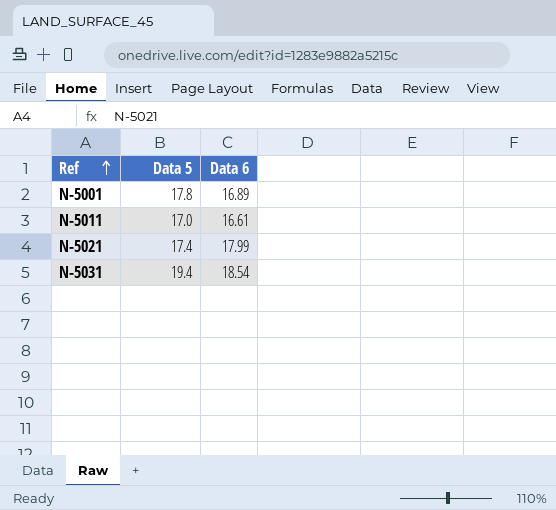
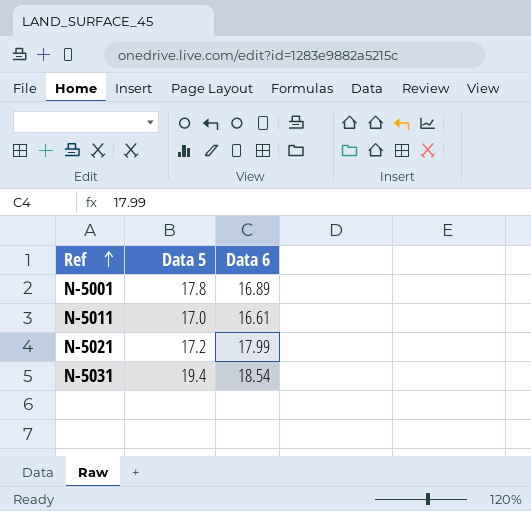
N-5021 | Data 5: 17.4 -> 17.2

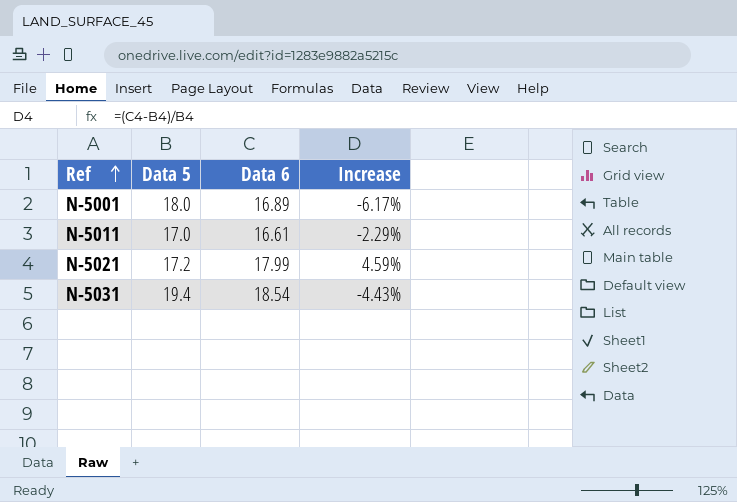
column Increase | formula: none -> ([Data 6] - [Data 5]) / [Data 5]
N-5001 | Data 5: 17.8 -> 18.0

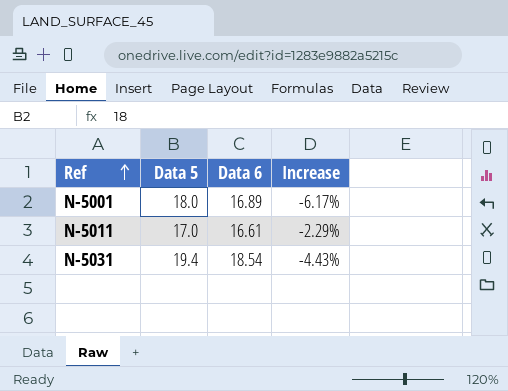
row N-5021: 17.2 | 17.99 | 4.59% -> none

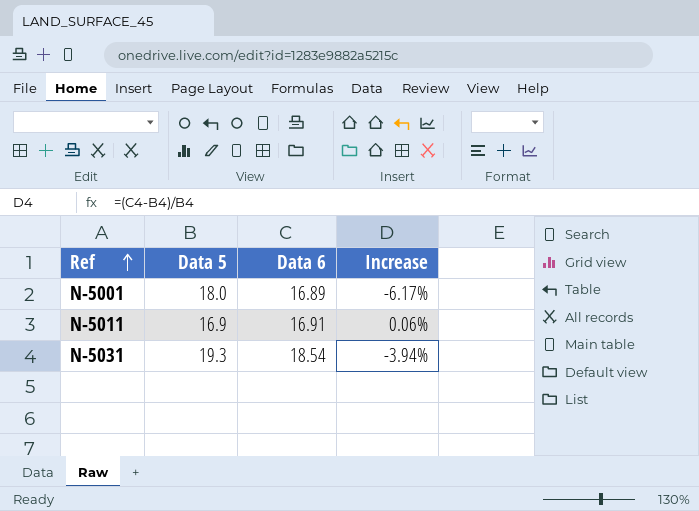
N-5011 | Data 5: 17.0 -> 16.9
N-5011 | Data 6: 16.61 -> 16.91
N-5011 | Increase: -2.29% -> 0.06%
N-5031 | Data 5: 19.4 -> 19.3
N-5031 | Increase: -4.43% -> -3.94%

